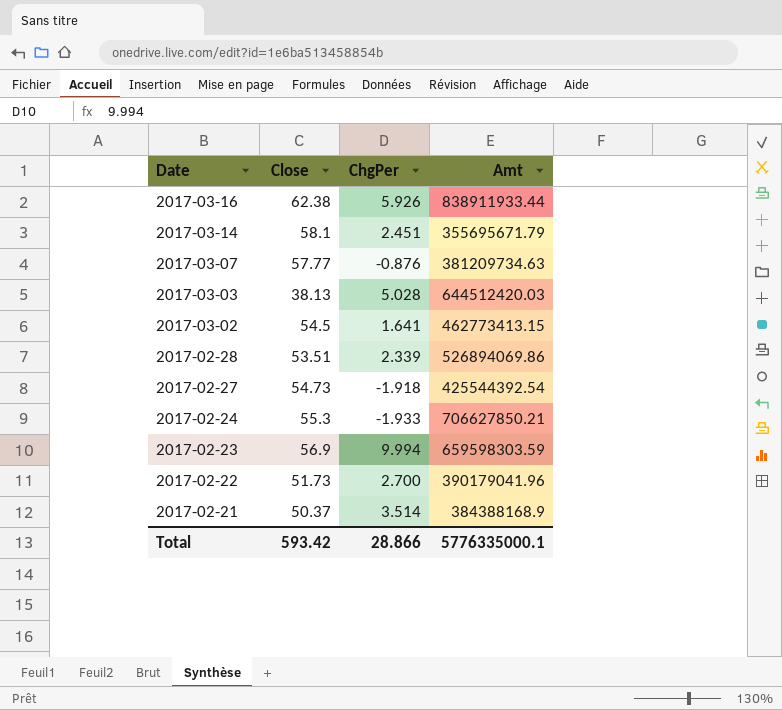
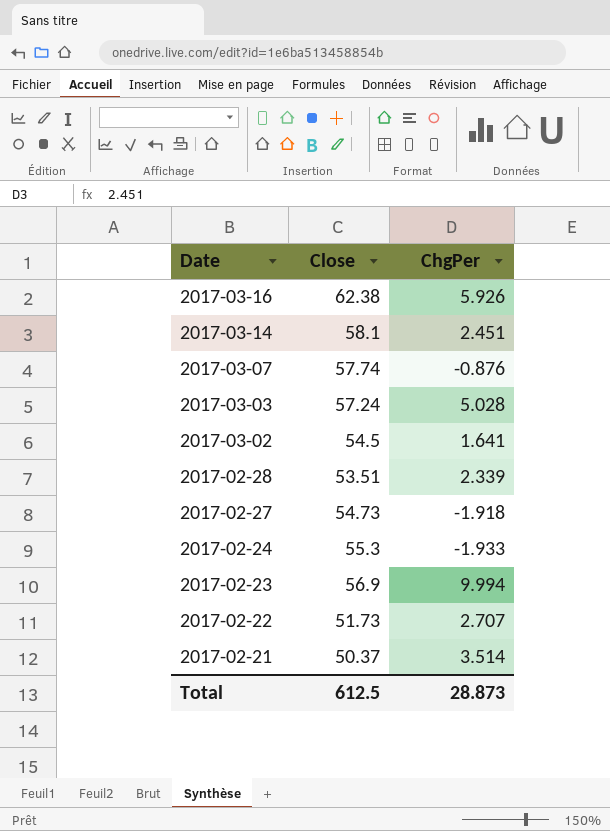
column Amt | position: 4 -> none
2017-03-07 | Close: 57.77 -> 57.74
2017-03-03 | Close: 38.13 -> 57.24
2017-02-22 | ChgPer: 2.700 -> 2.707
Total | Close: 593.42 -> 612.5
Total | ChgPer: 28.866 -> 28.873

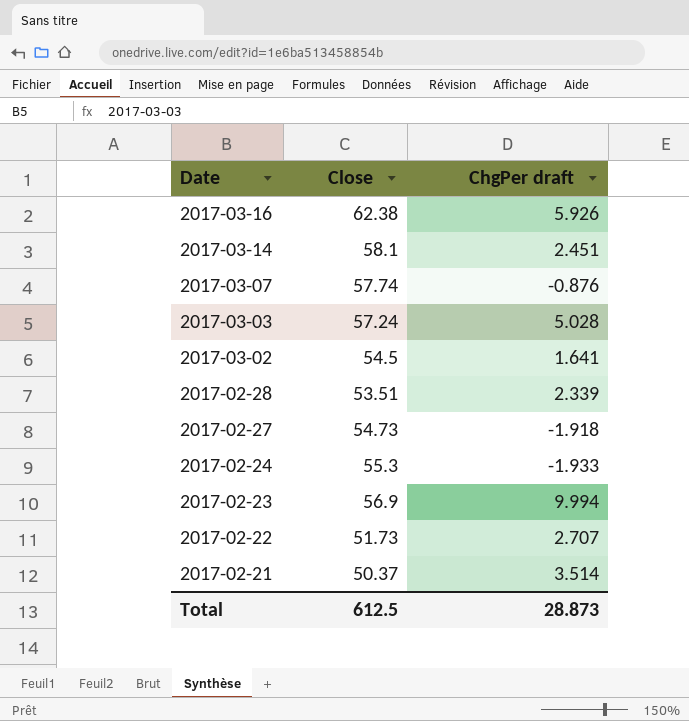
column name: ChgPer -> ChgPer draft

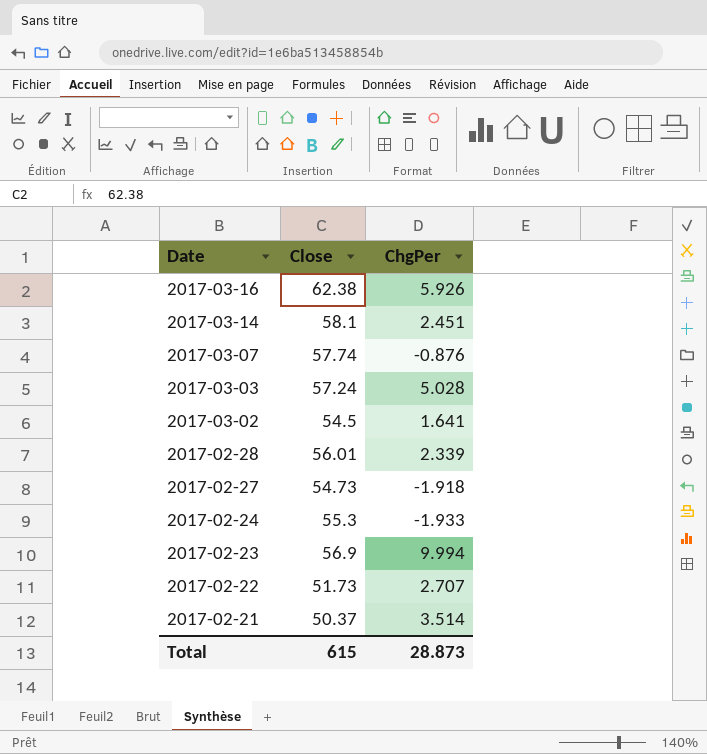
column name: ChgPer draft -> ChgPer
2017-02-28 | Close: 53.51 -> 56.01
Total | Close: 612.5 -> 615

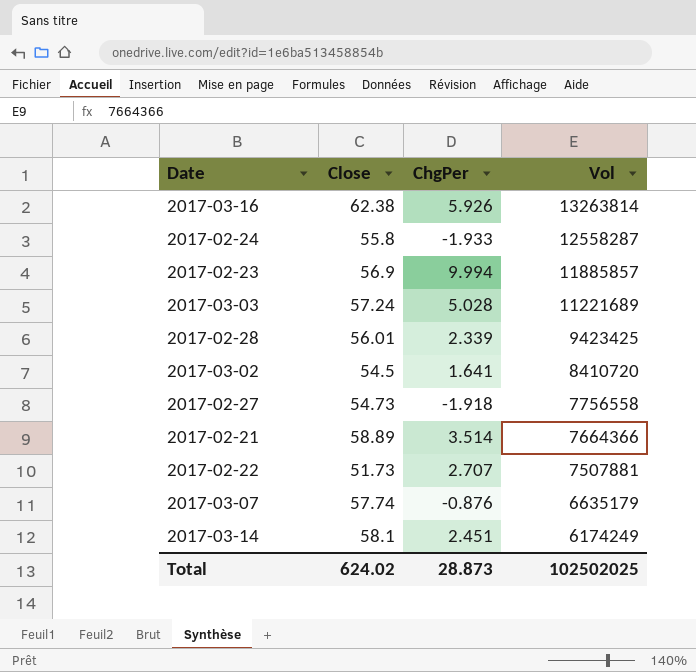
row order: Date descending -> Vol descending
column Vol | position: none -> 4
2017-02-24 | Close: 55.3 -> 55.8
2017-02-21 | Close: 50.37 -> 58.89
Total | Close: 615 -> 624.02

